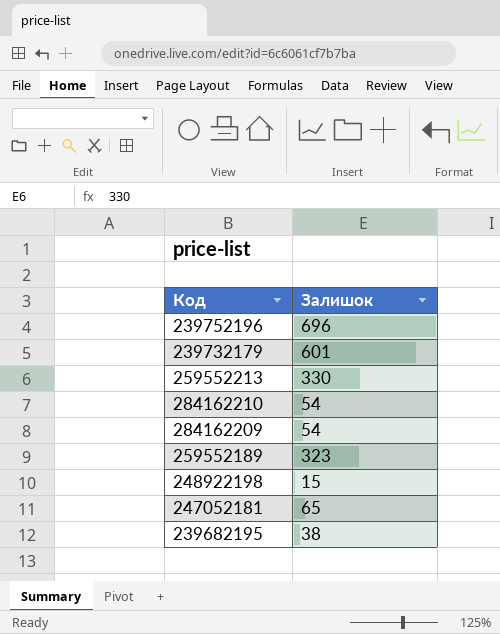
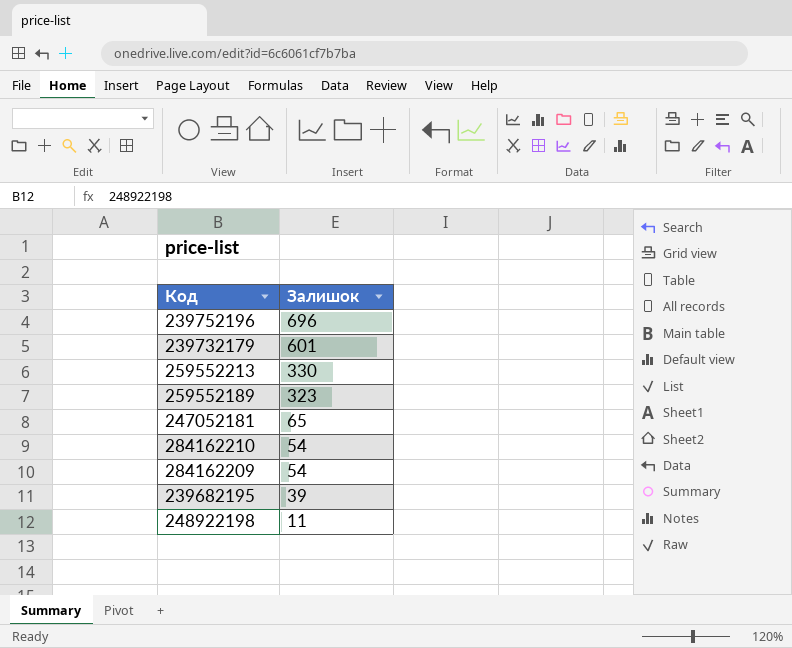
row order: none -> Залишок descending
239682195 | Залишок: 38 -> 39
248922198 | Залишок: 15 -> 11

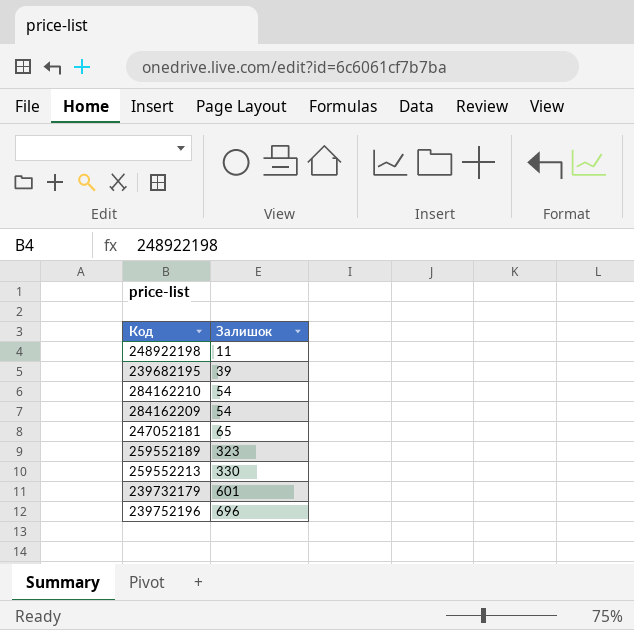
row order: Залишок descending -> Залишок ascending

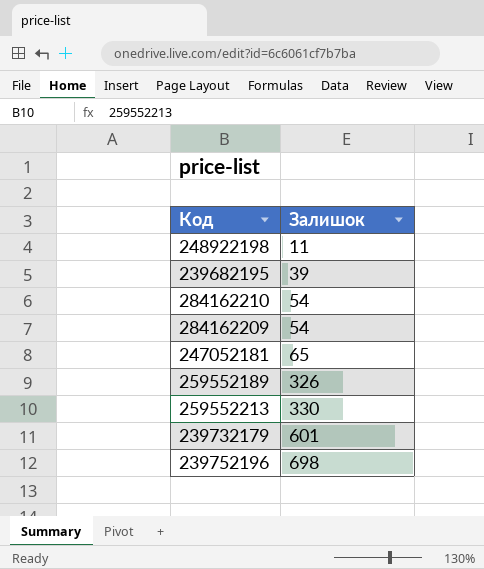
259552189 | Залишок: 323 -> 326
239752196 | Залишок: 696 -> 698

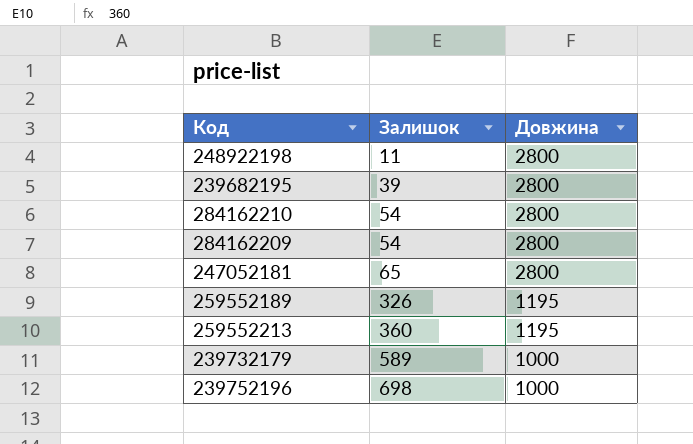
column Довжина | position: none -> 3
259552213 | Залишок: 330 -> 360
239732179 | Залишок: 601 -> 589

